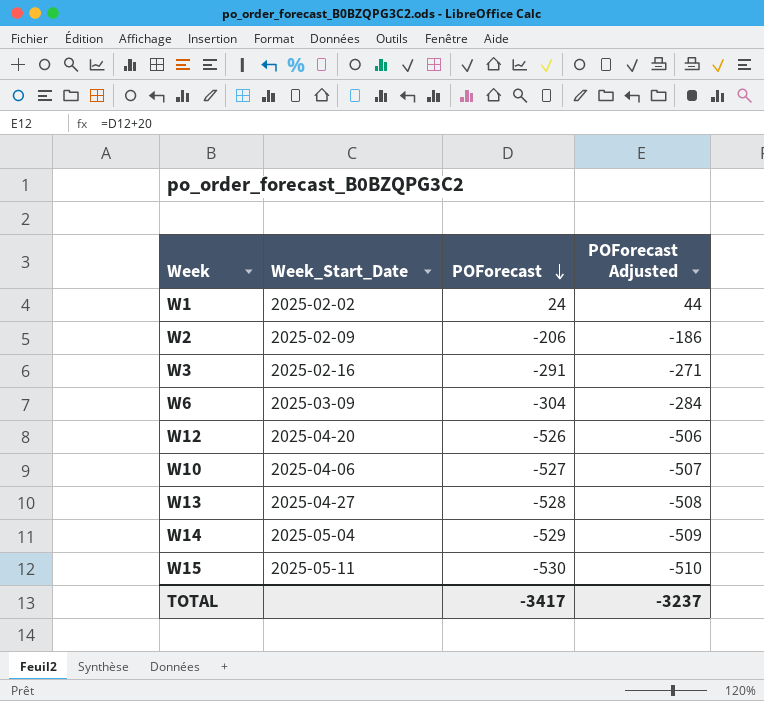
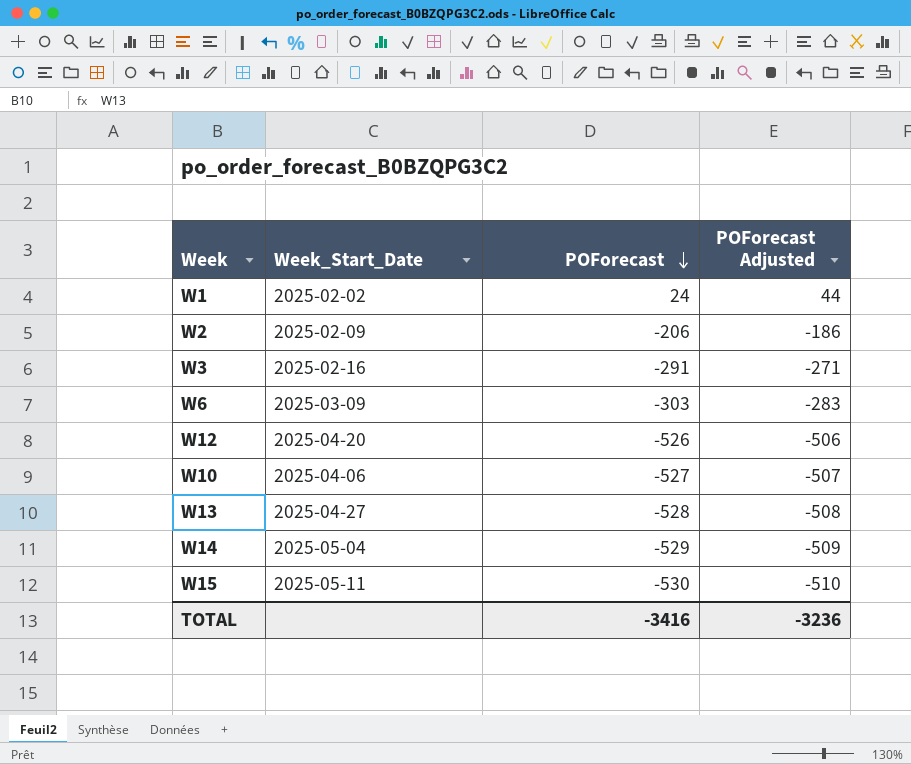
W6 | POForecast: -304 -> -303
W6 | POForecast Adjusted: -284 -> -283
TOTAL | POForecast: -3417 -> -3416
TOTAL | POForecast Adjusted: -3237 -> -3236

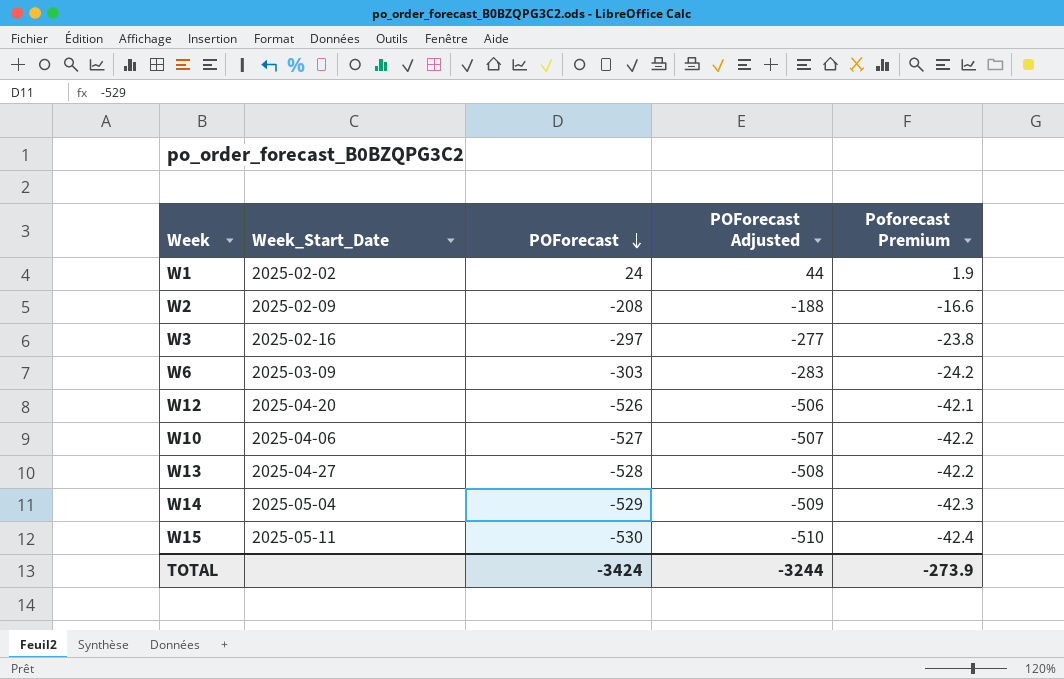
column Poforecast Premium | formula: none -> [POForecast] * 0.08
W2 | POForecast: -206 -> -208
W2 | POForecast Adjusted: -186 -> -188
W3 | POForecast: -291 -> -297
W3 | POForecast Adjusted: -271 -> -277
TOTAL | POForecast: -3416 -> -3424
TOTAL | POForecast Adjusted: -3236 -> -3244

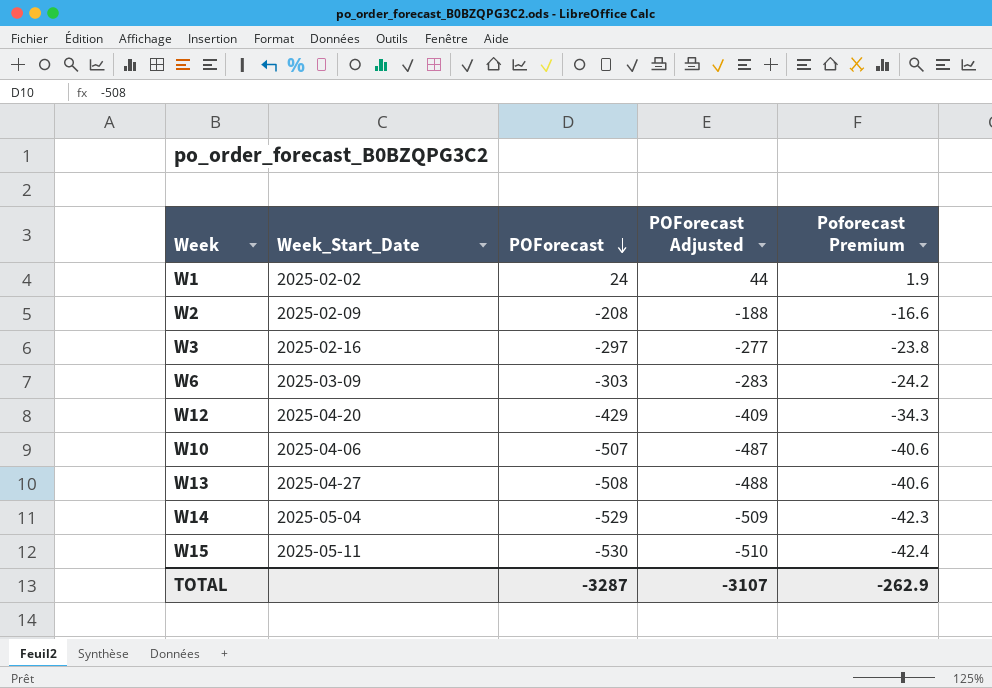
W12 | POForecast: -526 -> -429
W12 | POForecast Adjusted: -506 -> -409
W12 | Poforecast Premium: -42.1 -> -34.3
W10 | POForecast: -527 -> -507
W10 | POForecast Adjusted: -507 -> -487
W10 | Poforecast Premium: -42.2 -> -40.6
W13 | POForecast: -528 -> -508
W13 | POForecast Adjusted: -508 -> -488
W13 | Poforecast Premium: -42.2 -> -40.6
TOTAL | POForecast: -3424 -> -3287
TOTAL | POForecast Adjusted: -3244 -> -3107
TOTAL | Poforecast Premium: -273.9 -> -262.9

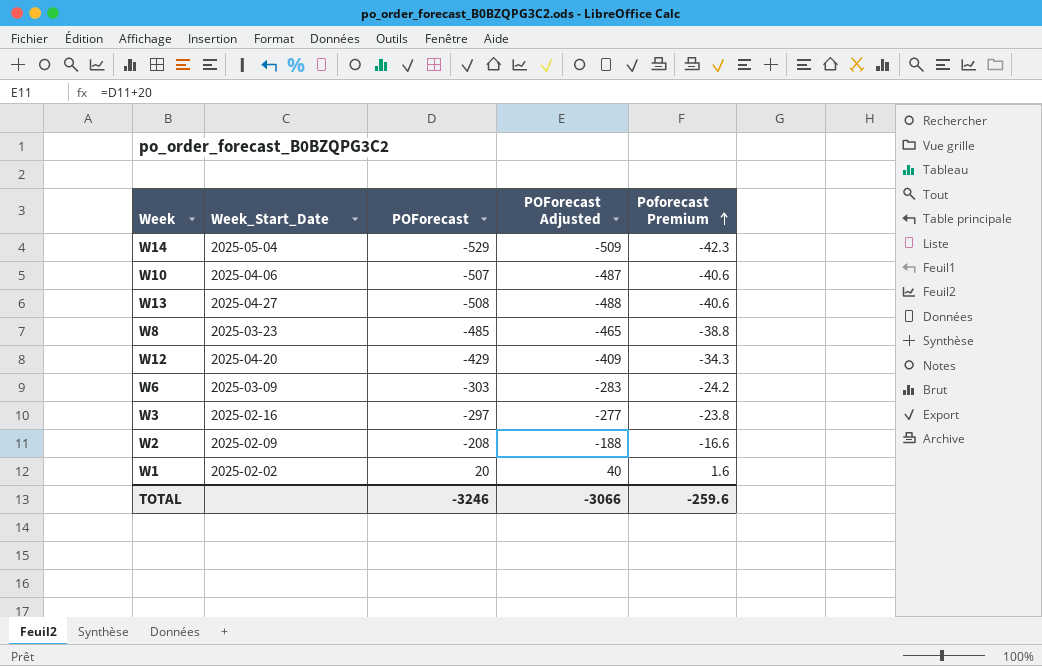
row order: POForecast descending -> Poforecast Premium ascending
row W15: 2025-05-11 | -530 | -510 | -42.4 -> none
row W8: none -> 2025-03-23 | -485 | -465 | -38.8
W1 | POForecast: 24 -> 20
W1 | POForecast Adjusted: 44 -> 40
W1 | Poforecast Premium: 1.9 -> 1.6
TOTAL | POForecast: -3287 -> -3246
TOTAL | POForecast Adjusted: -3107 -> -3066
TOTAL | Poforecast Premium: -262.9 -> -259.6

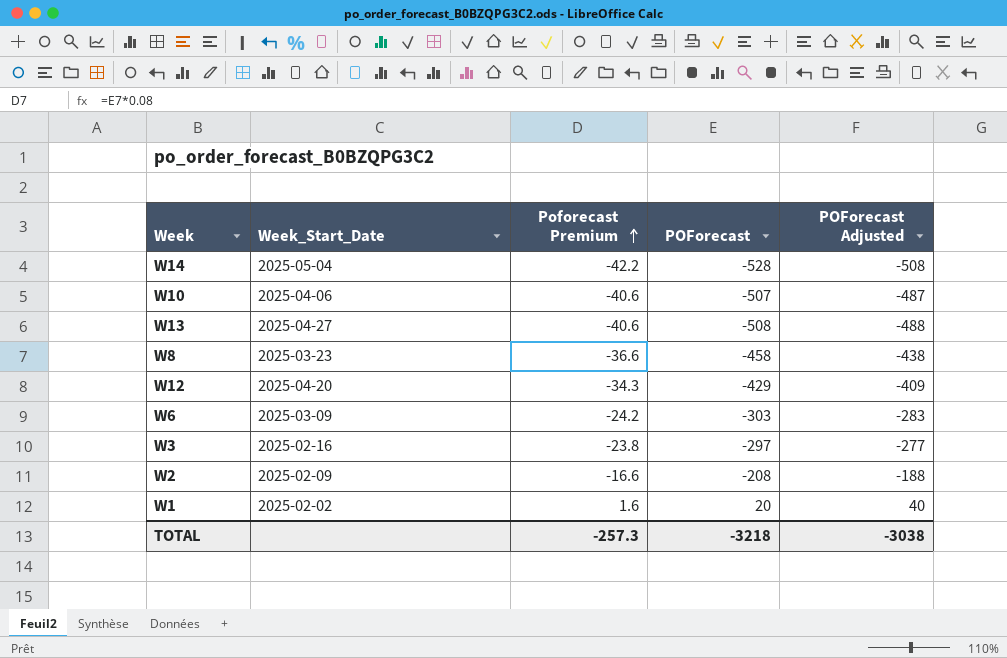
column Poforecast Premium | position: 5 -> 3
W14 | Poforecast Premium: -42.3 -> -42.2
W14 | POForecast: -529 -> -528
W14 | POForecast Adjusted: -509 -> -508
W8 | Poforecast Premium: -38.8 -> -36.6
W8 | POForecast: -485 -> -458
W8 | POForecast Adjusted: -465 -> -438
TOTAL | Poforecast Premium: -259.6 -> -257.3
TOTAL | POForecast: -3246 -> -3218
TOTAL | POForecast Adjusted: -3066 -> -3038

